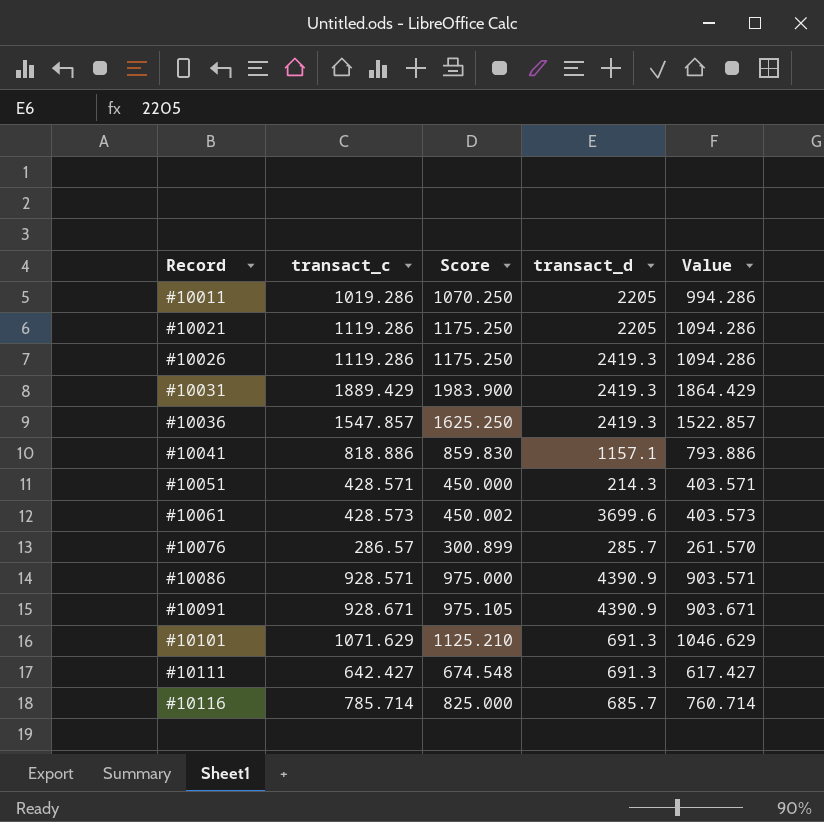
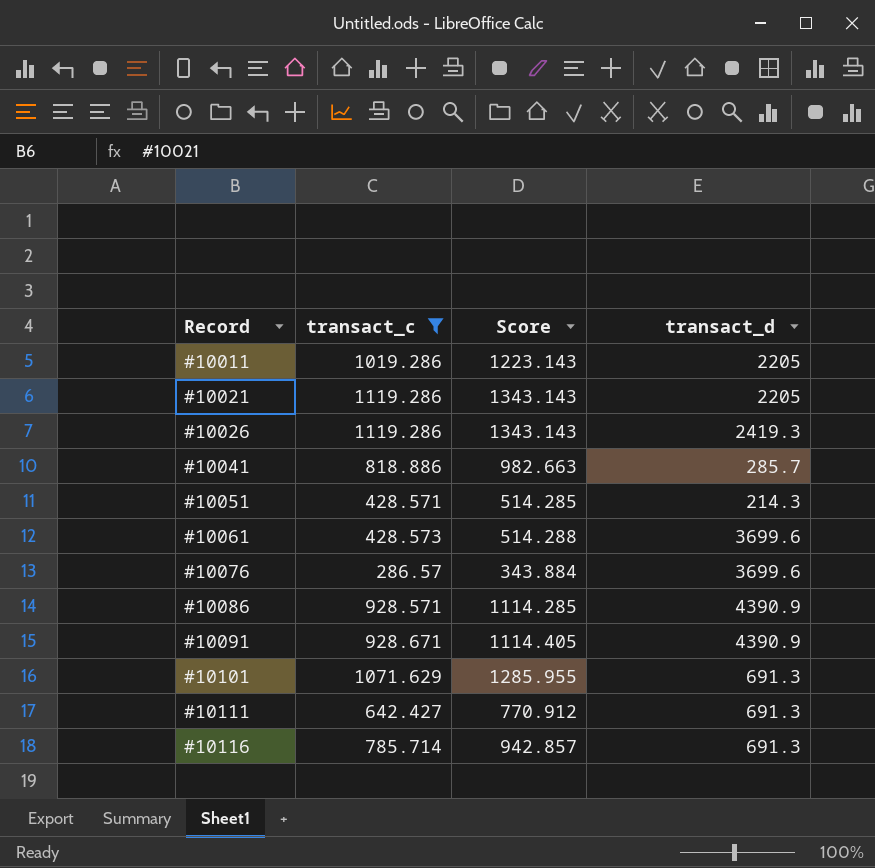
filter: none -> transact_c <= 1119.286
column Value | formula: [transact_c] - 25 -> none
column Score | formula: [transact_c] * 1.05 -> [transact_c] * 1.2
#10041 | transact_d: 1157.1 -> 285.7
#10076 | transact_d: 285.7 -> 3699.6
#10116 | transact_d: 685.7 -> 691.3

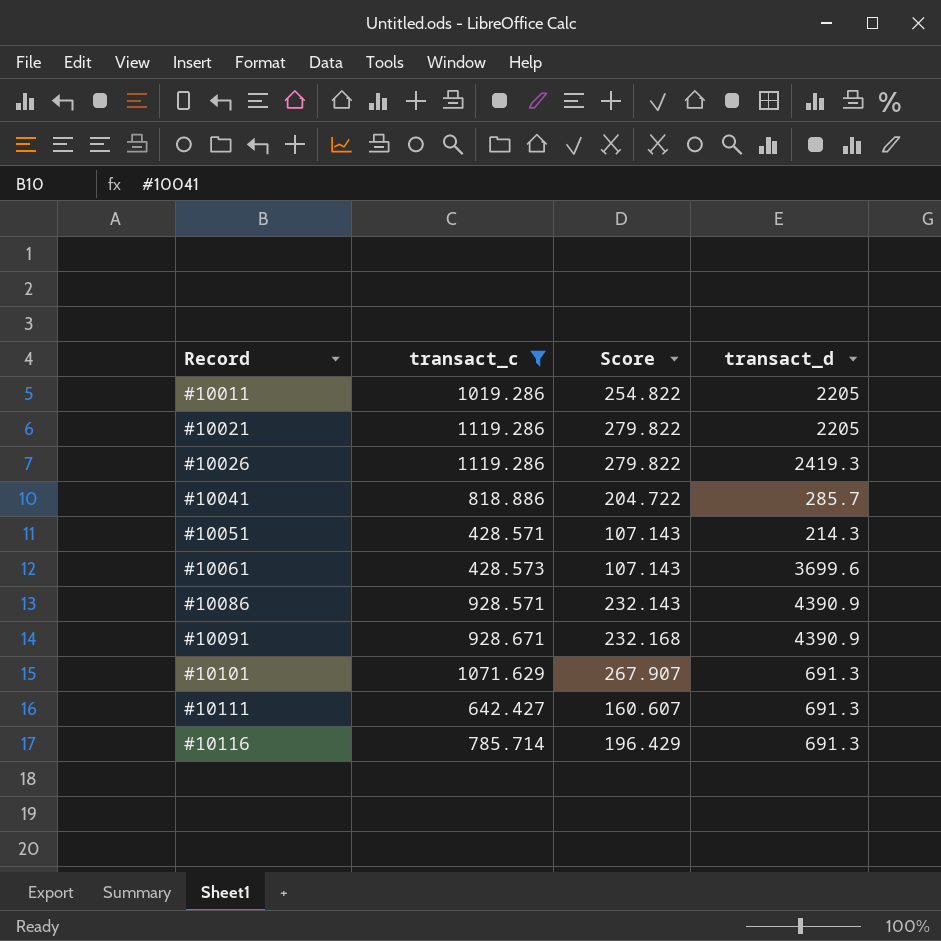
column Score | formula: [transact_c] * 1.2 -> [transact_c] * 0.25
row #10076: 286.57 | 343.884 | 3699.6 -> none

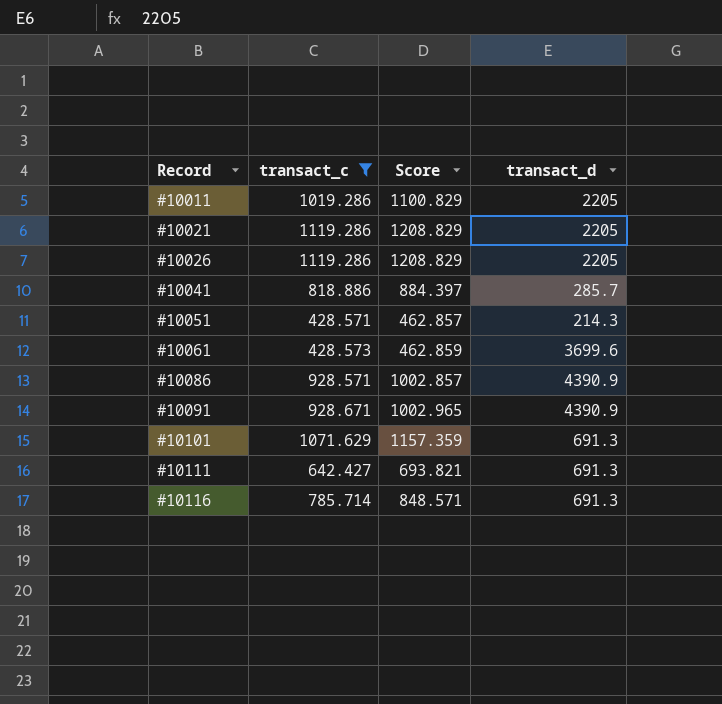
column Score | formula: [transact_c] * 0.25 -> [transact_c] * 1.08
#10026 | transact_d: 2419.3 -> 2205

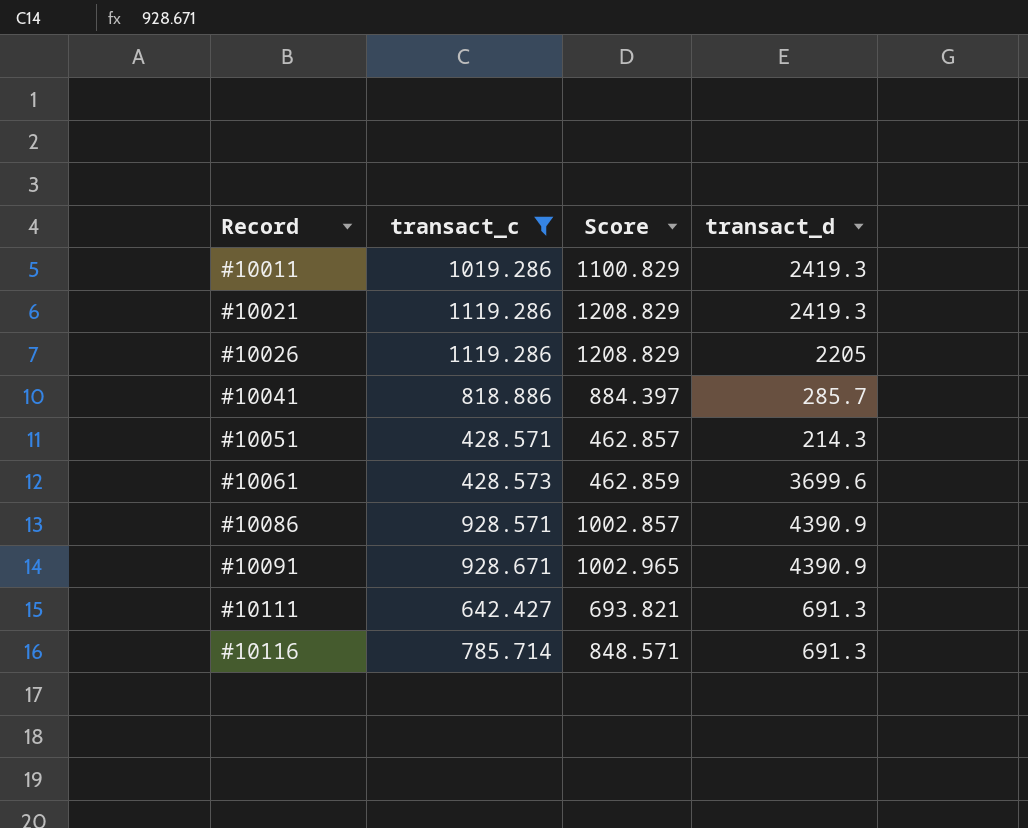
row #10101: 1071.629 | 1157.359 | 691.3 -> none
#10011 | transact_d: 2205 -> 2419.3
#10021 | transact_d: 2205 -> 2419.3

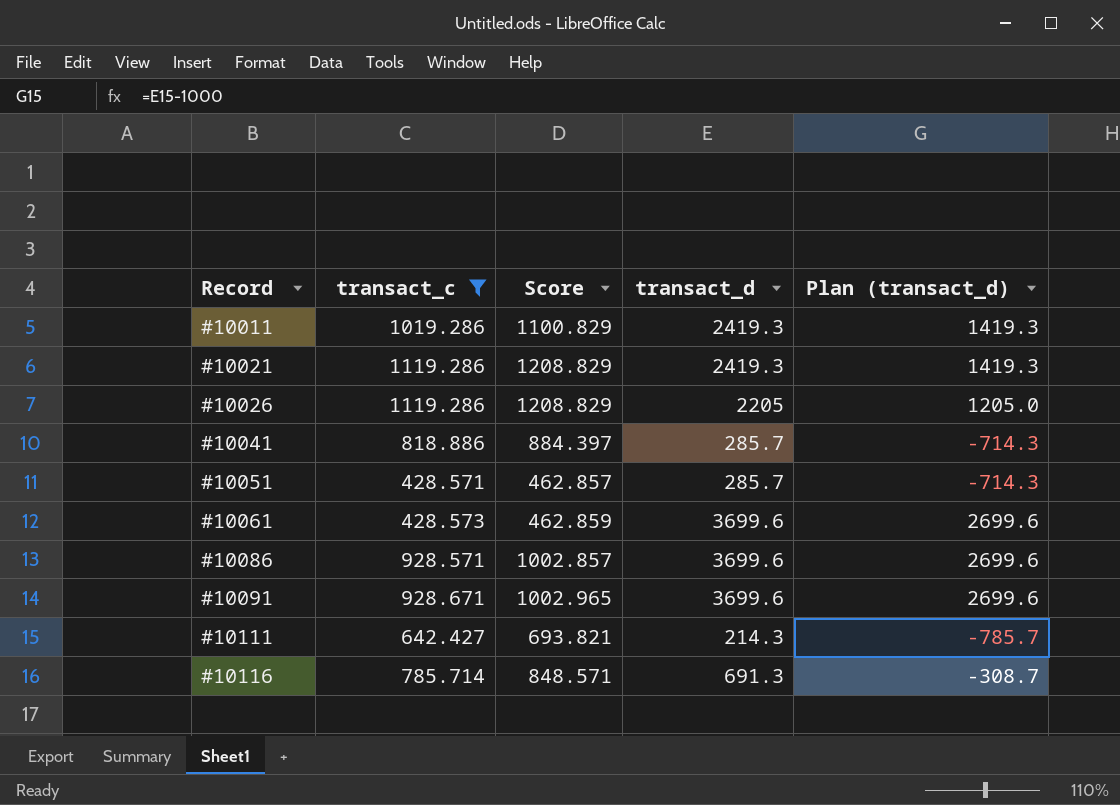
column Plan (transact_d) | formula: none -> [transact_d] - 1000
#10051 | transact_d: 214.3 -> 285.7
#10086 | transact_d: 4390.9 -> 3699.6
#10091 | transact_d: 4390.9 -> 3699.6
#10111 | transact_d: 691.3 -> 214.3

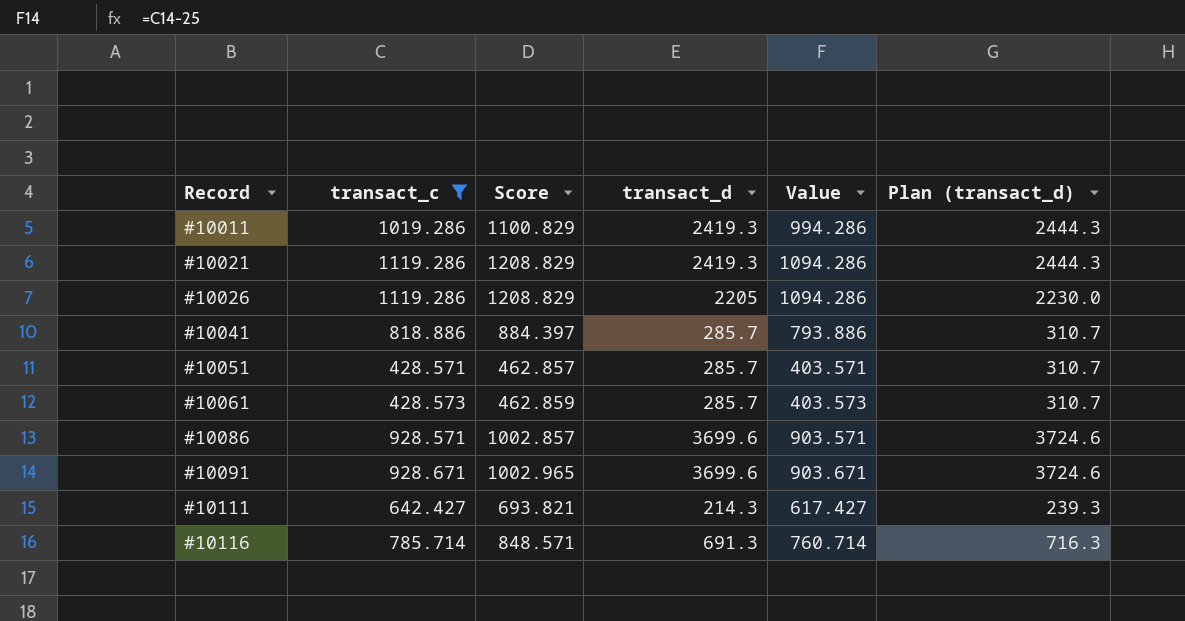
column Value | formula: none -> [transact_c] - 25
column Plan (transact_d) | formula: [transact_d] - 1000 -> [transact_d] + 25
#10061 | transact_d: 3699.6 -> 285.7

